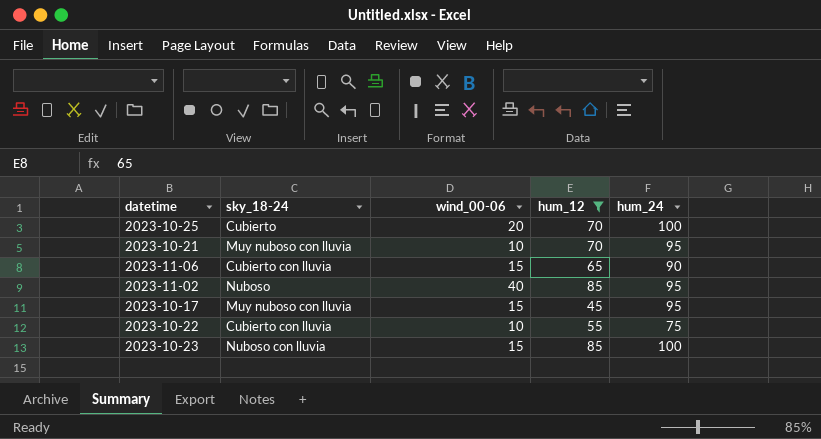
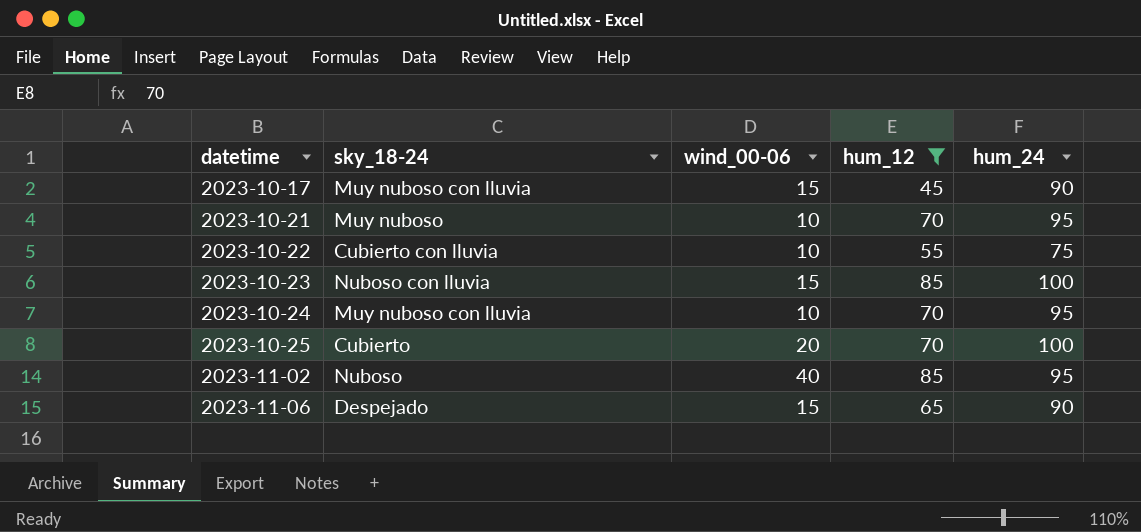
row order: none -> datetime ascending
2023-10-17 | hum_24: 95 -> 90
2023-10-21 | sky_18-24: Muy nuboso con lluvia -> Muy nuboso
row 2023-10-24: none -> Muy nuboso con lluvia | 10 | 70 | 95
2023-11-06 | sky_18-24: Cubierto con lluvia -> Despejado

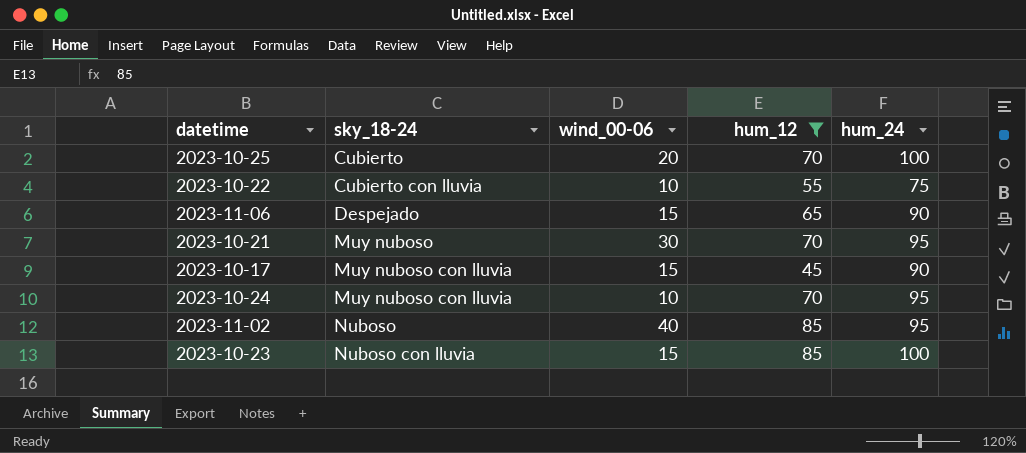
row order: datetime ascending -> sky_18-24 ascending
2023-10-21 | wind_00-06: 10 -> 30

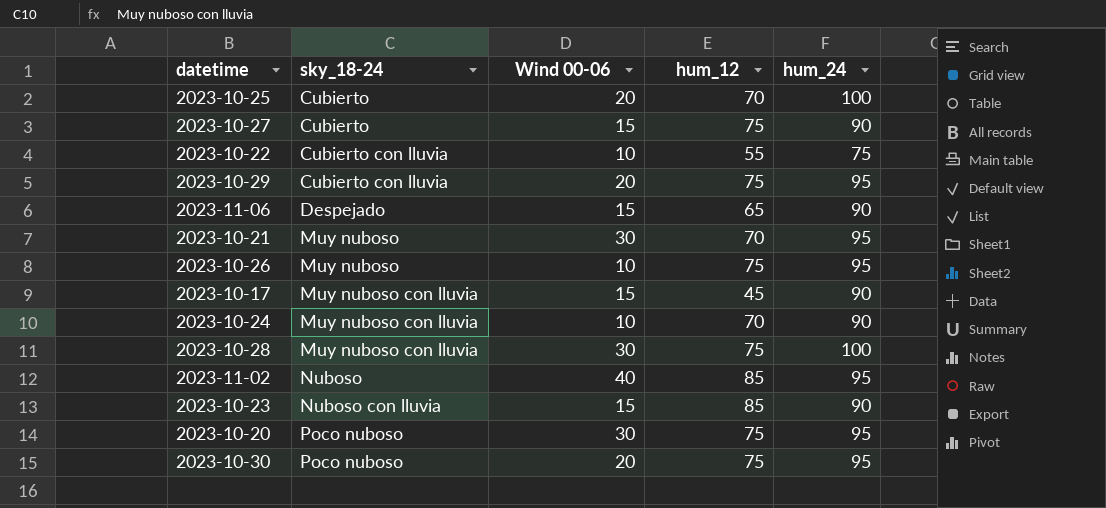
filter: hum_12 != 75 -> none
column name: wind_00-06 -> Wind 00-06
2023-10-24 | hum_24: 95 -> 90
2023-10-23 | hum_24: 100 -> 90

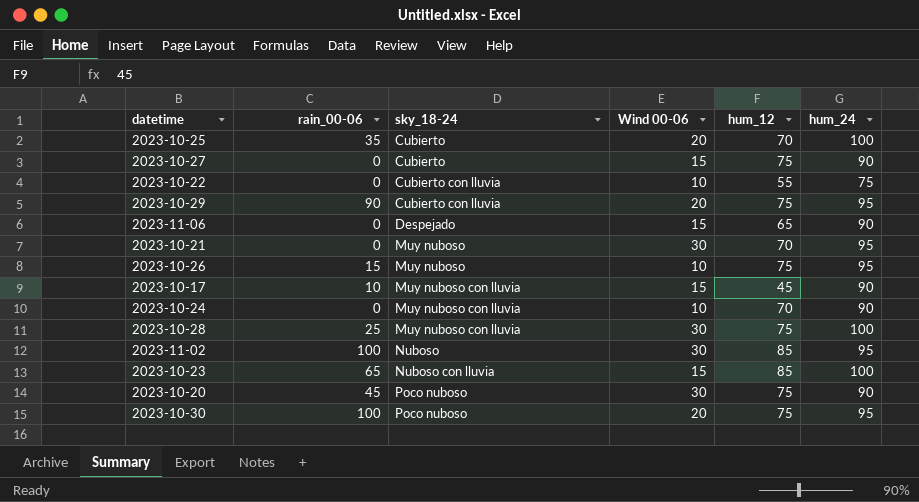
column rain_00-06 | position: none -> 2
2023-11-02 | Wind 00-06: 40 -> 30
2023-10-23 | hum_24: 90 -> 100
2023-10-20 | hum_24: 95 -> 90

